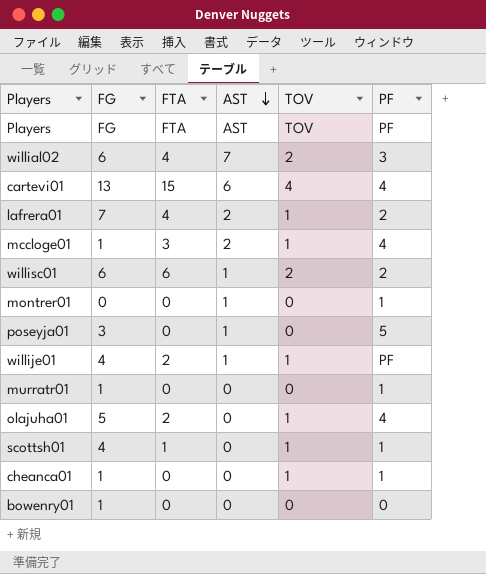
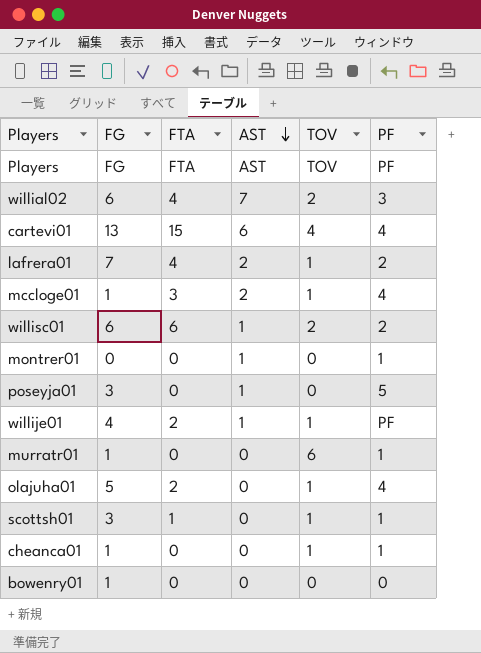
murratr01 | TOV: 0 -> 6
scottsh01 | FG: 4 -> 3

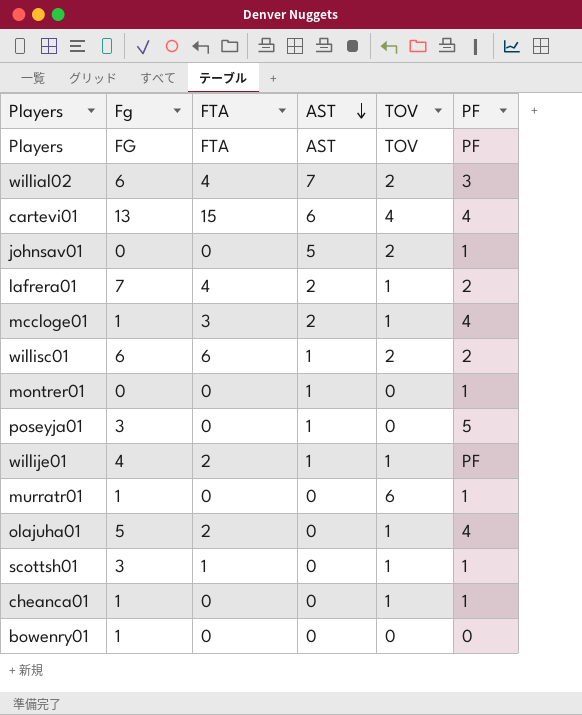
column name: FG -> Fg
row johnsav01: none -> 0 | 0 | 5 | 2 | 1

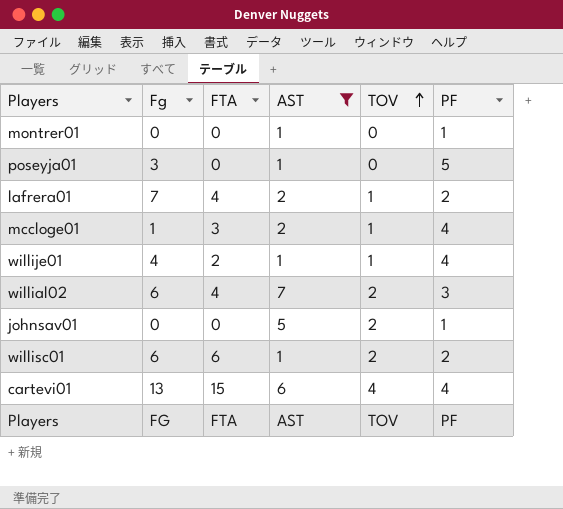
filter: none -> AST != 0
row order: AST descending -> TOV ascending
willije01 | PF: PF -> 4

